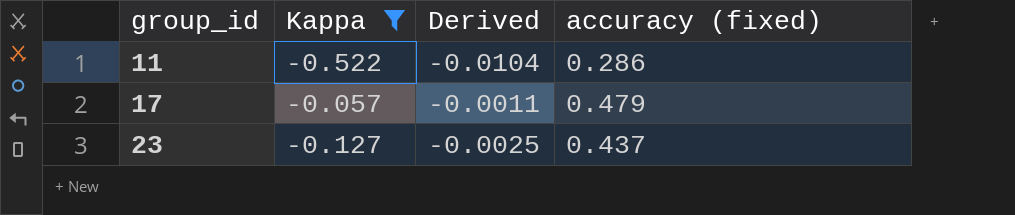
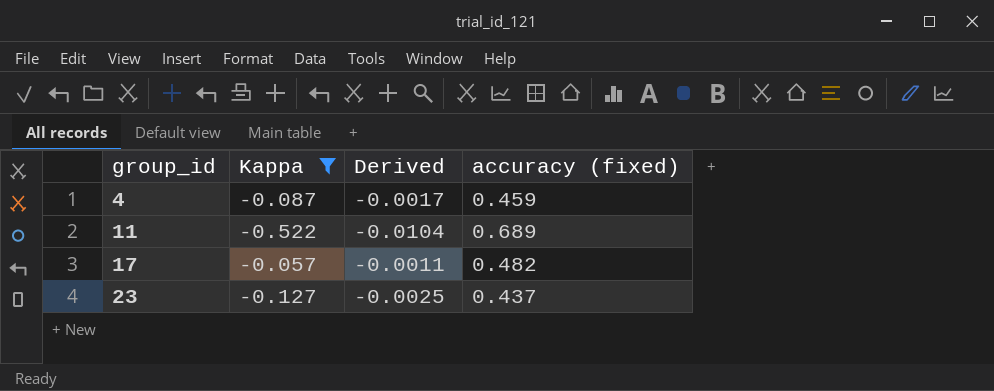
row 4: none -> -0.087 | -0.0017 | 0.459
11 | accuracy (fixed): 0.286 -> 0.689
17 | accuracy (fixed): 0.479 -> 0.482

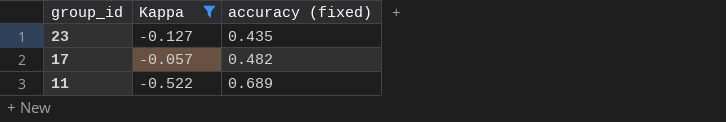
row order: group_id ascending -> group_id descending
column Derived | formula: [Kappa] * 0.02 -> none
row 4: -0.087 | -0.0017 | 0.459 -> none
23 | accuracy (fixed): 0.437 -> 0.435

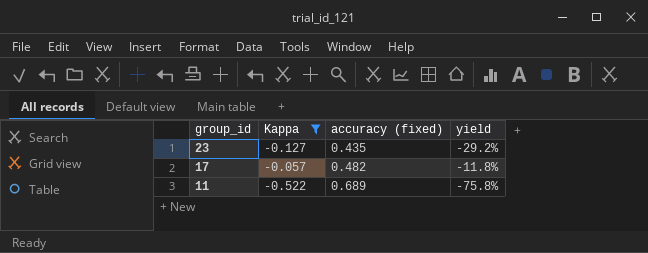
column yield | formula: none -> [Kappa] / [accuracy (fixed)]

